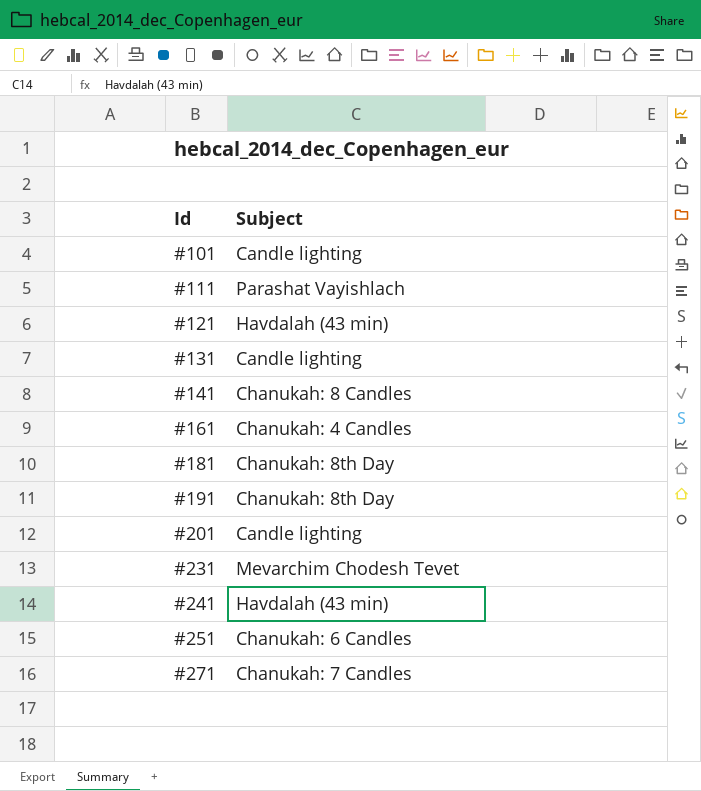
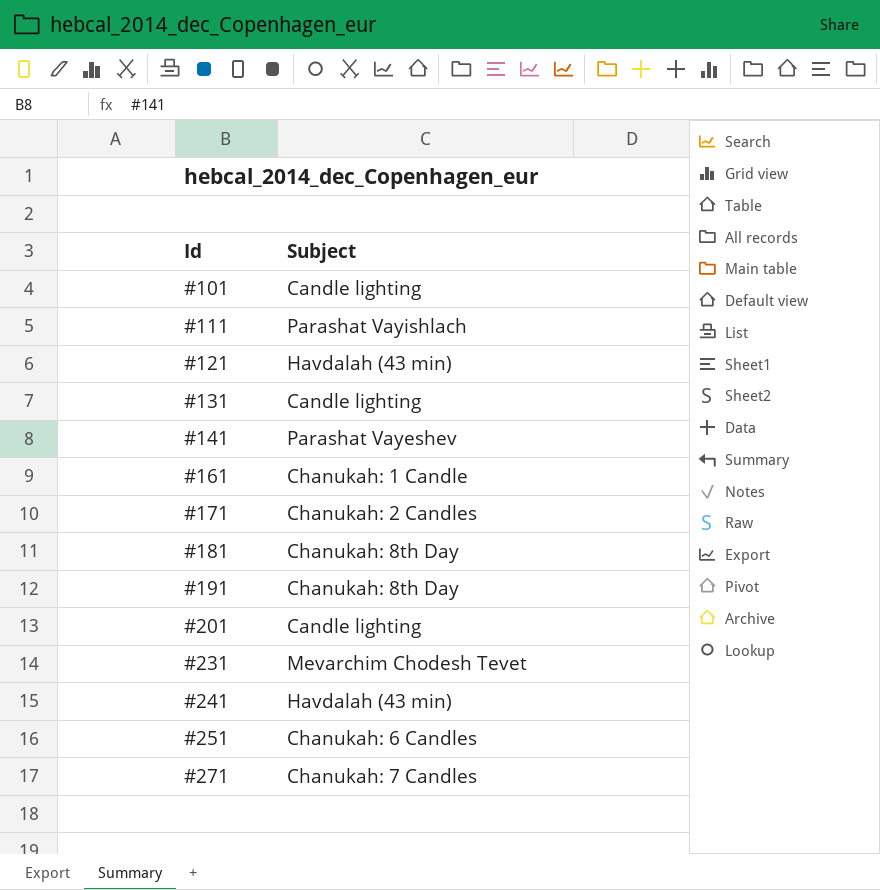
#141 | Subject: Chanukah: 8 Candles -> Parashat Vayeshev
#161 | Subject: Chanukah: 4 Candles -> Chanukah: 1 Candle
row #171: none -> Chanukah: 2 Candles

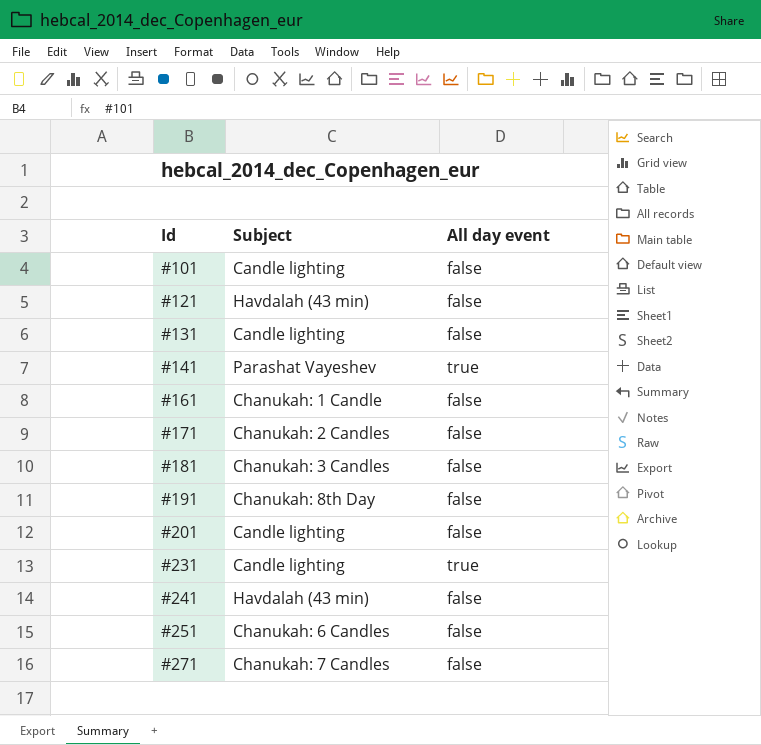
column All day event | position: none -> 3
row #111: Parashat Vayishlach -> none
#181 | Subject: Chanukah: 8th Day -> Chanukah: 3 Candles
#231 | Subject: Mevarchim Chodesh Tevet -> Candle lighting

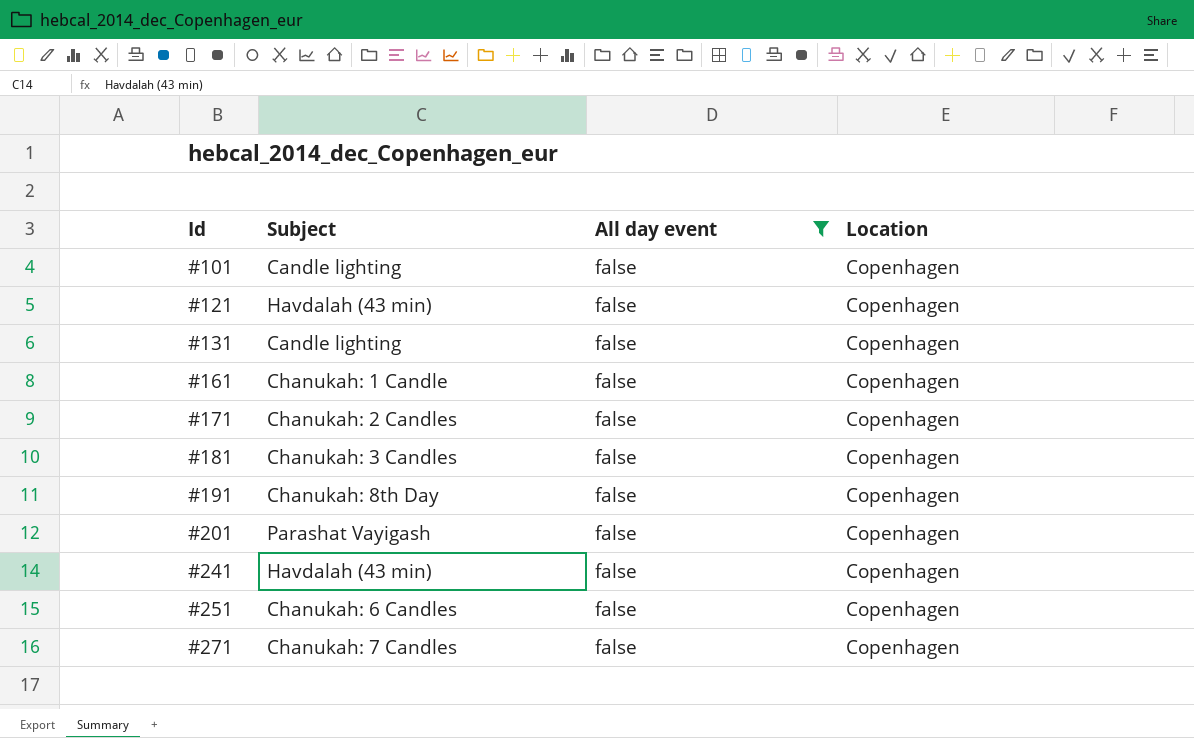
filter: none -> All day event = false
column Location | position: none -> 4
#201 | Subject: Candle lighting -> Parashat Vayigash

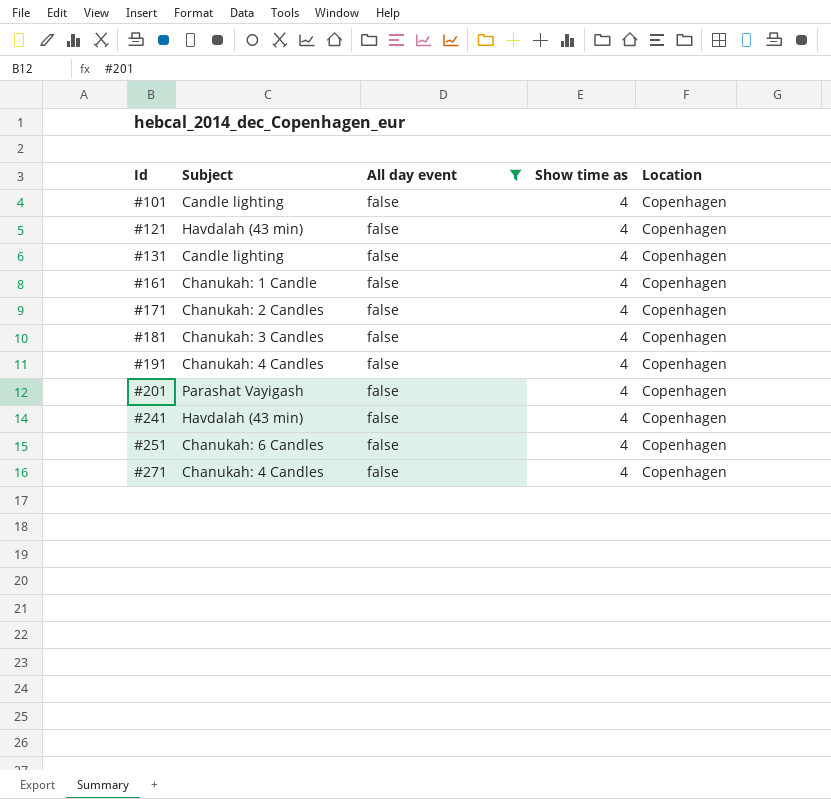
column Show time as | position: none -> 4
#191 | Subject: Chanukah: 8th Day -> Chanukah: 4 Candles
#271 | Subject: Chanukah: 7 Candles -> Chanukah: 4 Candles

